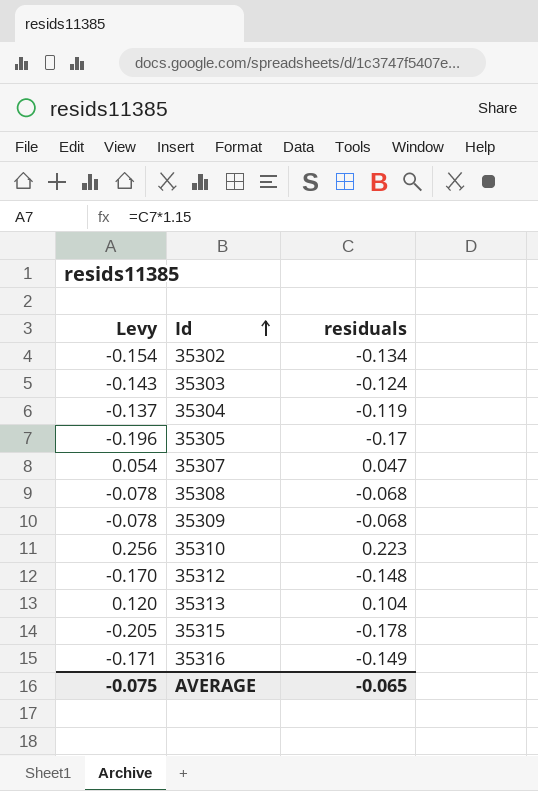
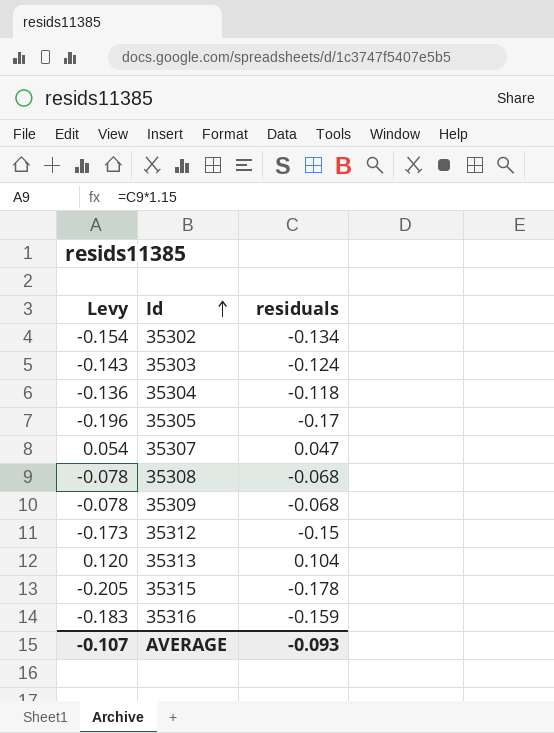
row 35310: 0.256 | 0.223 -> none
35304 | Levy: -0.137 -> -0.136
35304 | residuals: -0.119 -> -0.118
35312 | Levy: -0.170 -> -0.173
35312 | residuals: -0.148 -> -0.15
35316 | Levy: -0.171 -> -0.183
35316 | residuals: -0.149 -> -0.159
AVERAGE | Levy: -0.075 -> -0.107
AVERAGE | residuals: -0.065 -> -0.093

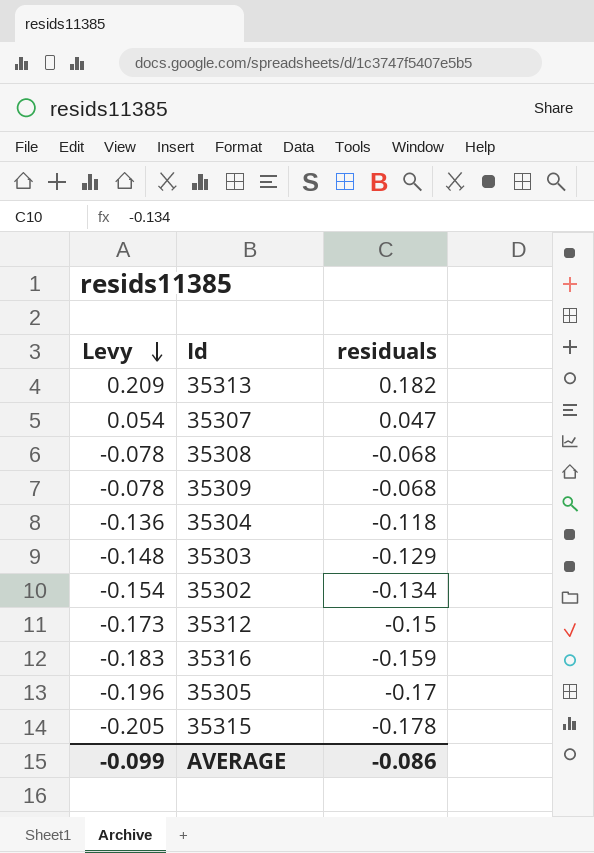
row order: Id ascending -> Levy descending
35313 | Levy: 0.120 -> 0.209
35313 | residuals: 0.104 -> 0.182
35303 | Levy: -0.143 -> -0.148
35303 | residuals: -0.124 -> -0.129
AVERAGE | Levy: -0.107 -> -0.099
AVERAGE | residuals: -0.093 -> -0.086

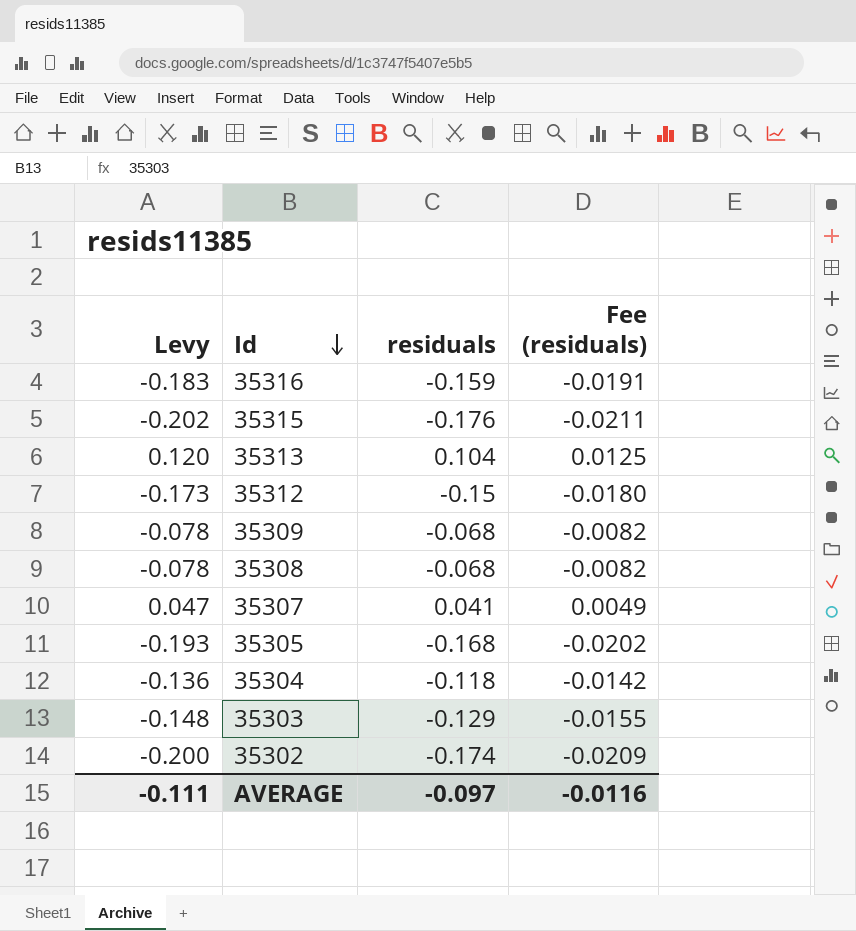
row order: Levy descending -> Id descending
column Fee (residuals) | formula: none -> [residuals] * 0.12
35315 | Levy: -0.205 -> -0.202
35315 | residuals: -0.178 -> -0.176
35313 | Levy: 0.209 -> 0.120
35313 | residuals: 0.182 -> 0.104
35307 | Levy: 0.054 -> 0.047
35307 | residuals: 0.047 -> 0.041
35305 | Levy: -0.196 -> -0.193
35305 | residuals: -0.17 -> -0.168
35302 | Levy: -0.154 -> -0.200
35302 | residuals: -0.134 -> -0.174
AVERAGE | Levy: -0.099 -> -0.111
AVERAGE | residuals: -0.086 -> -0.097

